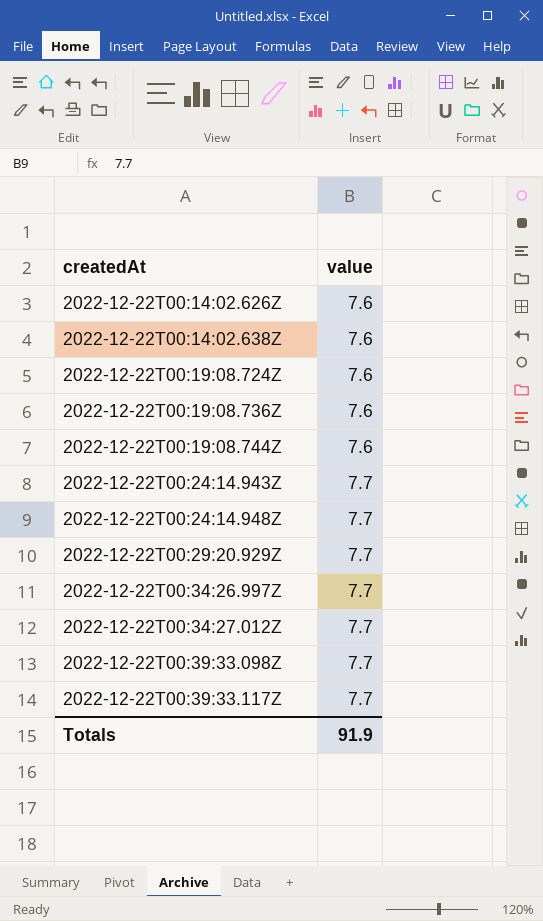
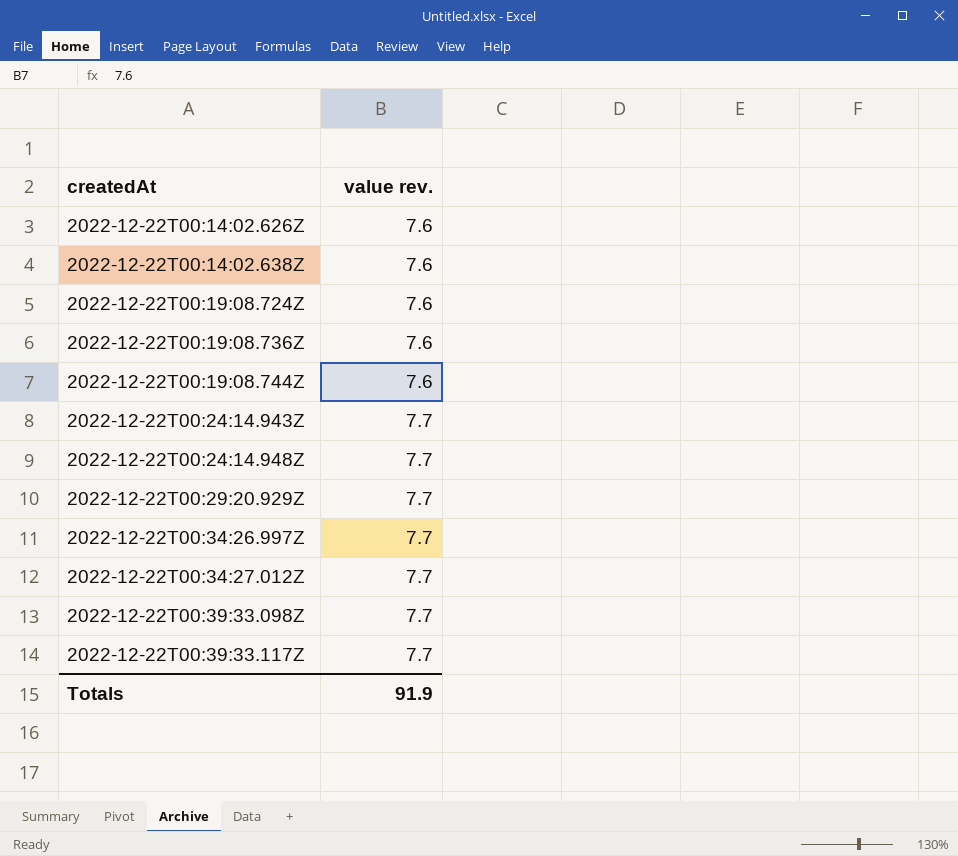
column name: value -> value rev.

